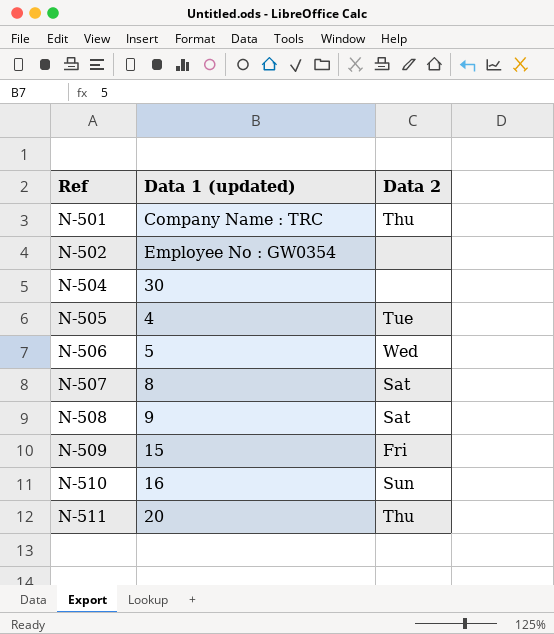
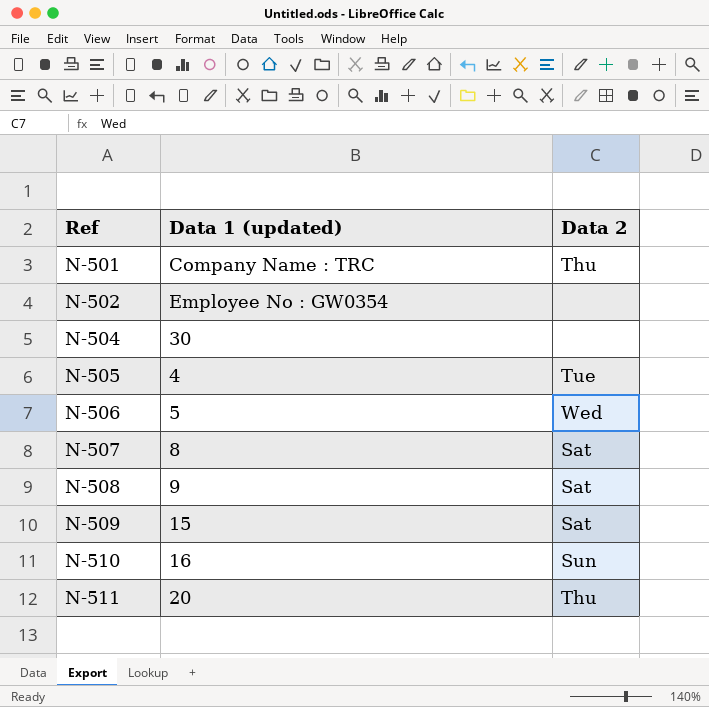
N-509 | Data 2: Fri -> Sat

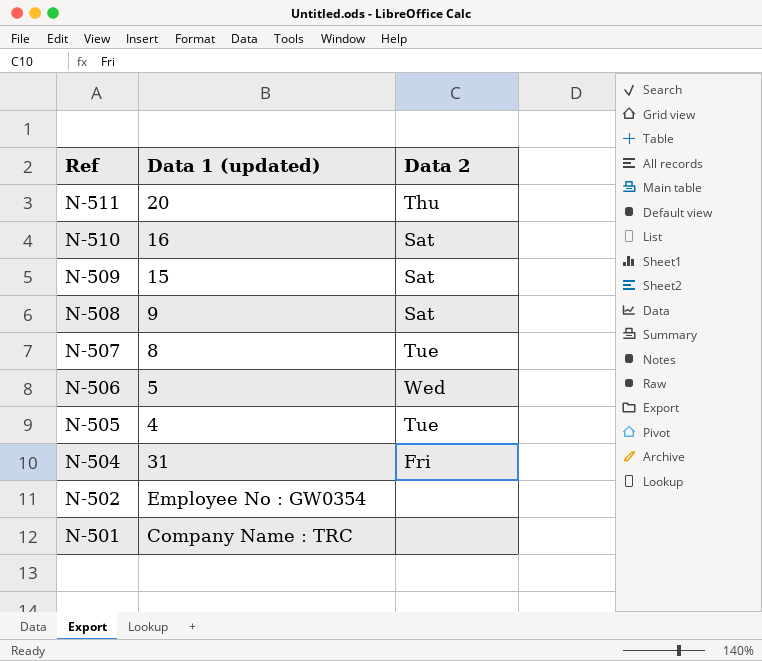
row order: Ref ascending -> Ref descending
N-510 | Data 2: Sun -> Sat
N-507 | Data 2: Sat -> Tue
N-504 | Data 1 (updated): 30 -> 31
N-504 | Data 2: none -> Fri
N-501 | Data 2: Thu -> none

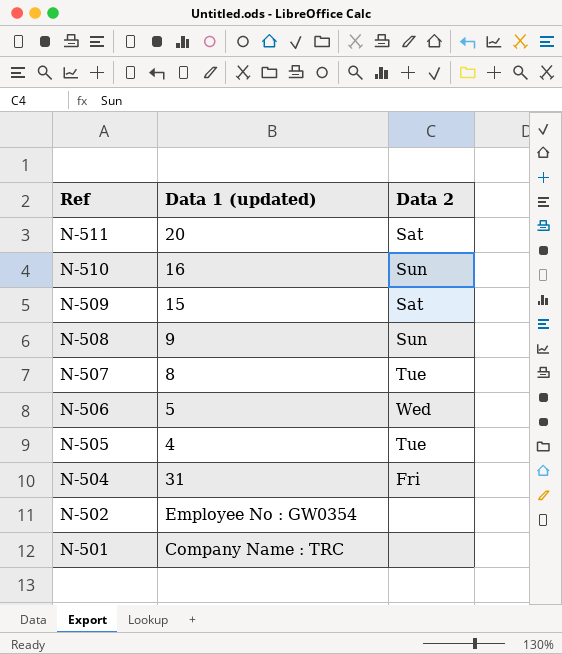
N-511 | Data 2: Thu -> Sat
N-510 | Data 2: Sat -> Sun
N-508 | Data 2: Sat -> Sun

